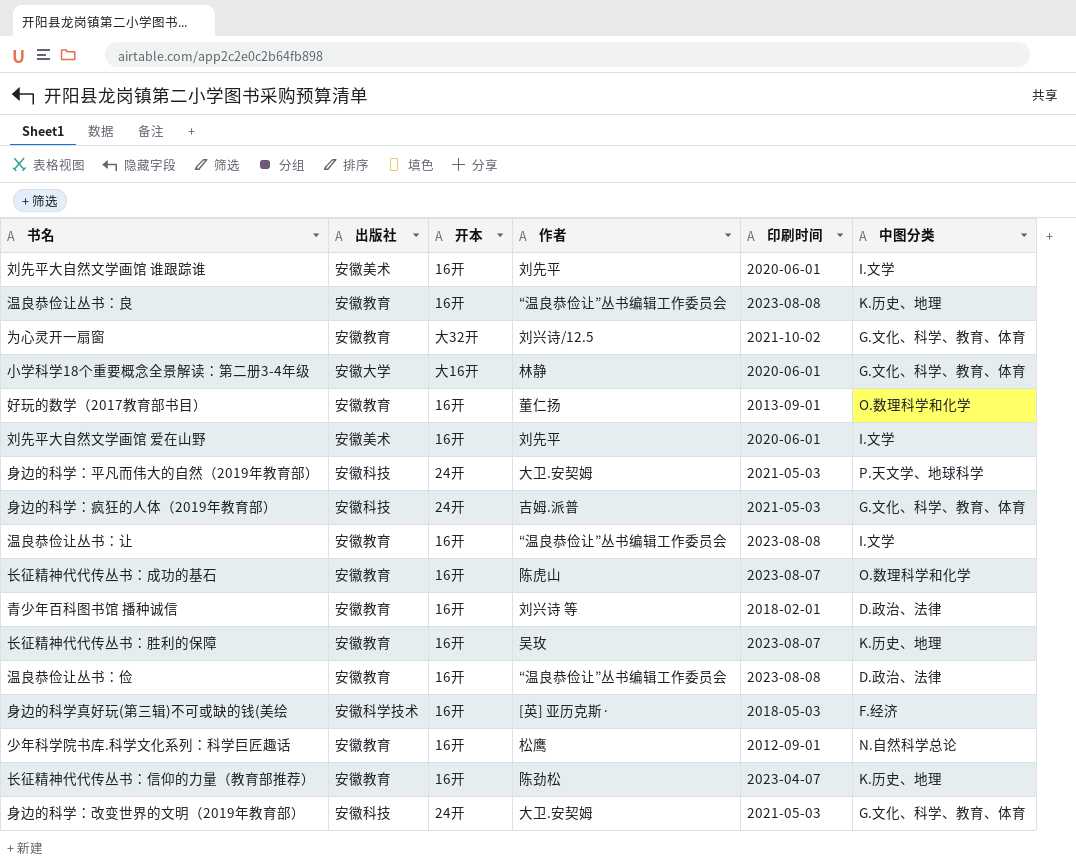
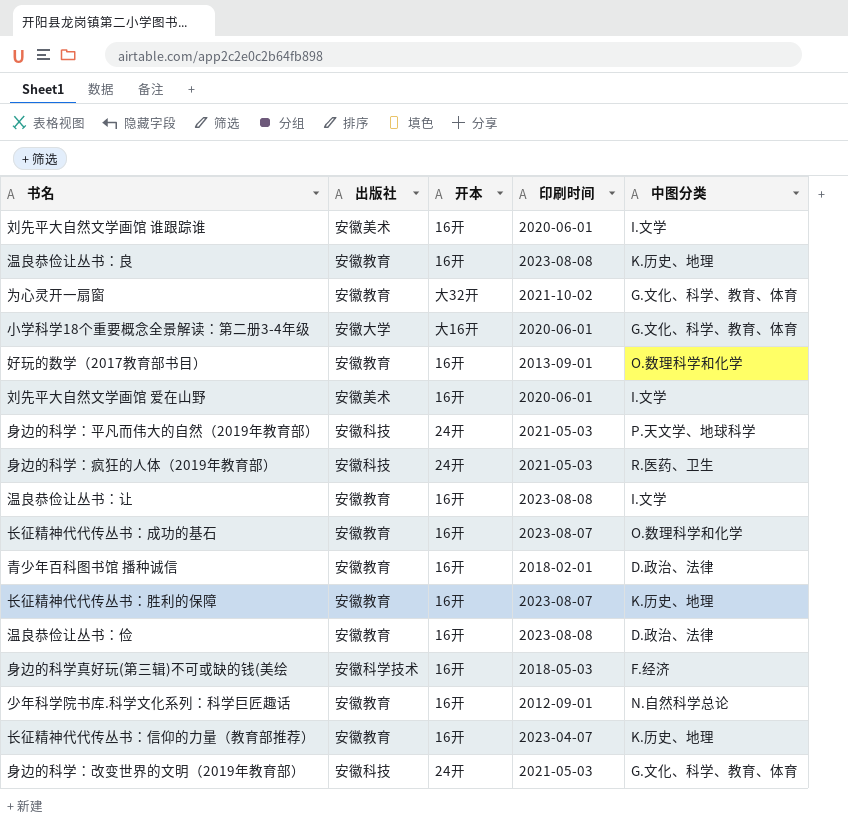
column 作者 | position: 4 -> none
身边的科学：疯狂的人体（2019年教育部） | 中图分类: G.文化、科学、教育、体育 -> R.医药、卫生

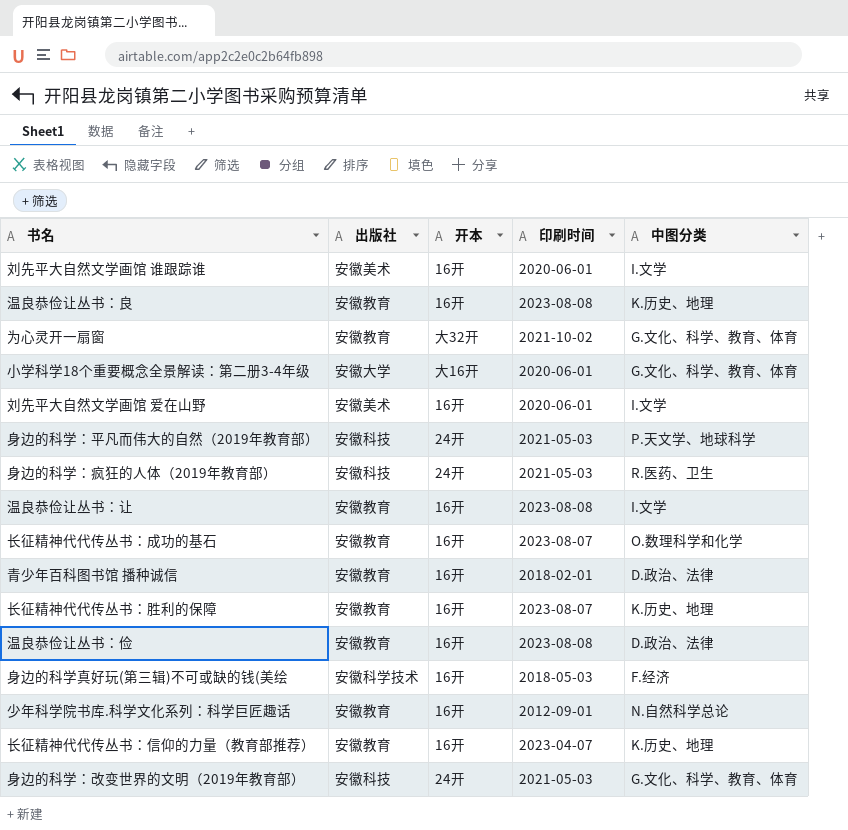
row 好玩的数学（2017教育部书目）: 安徽教育 | 16开 | 2013-09-01 | O.数理科学和化学 -> none

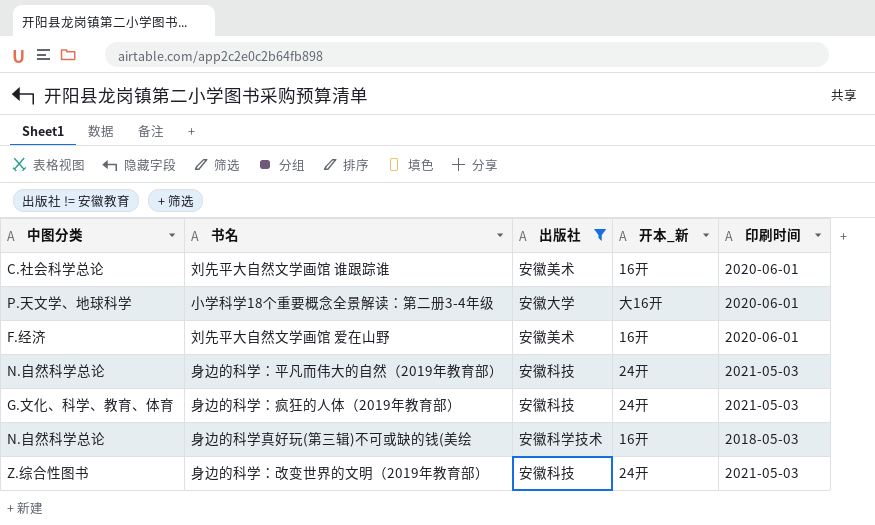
filter: none -> 出版社 != 安徽教育
column 中图分类 | position: 5 -> 1
column name: 开本 -> 开本_新
刘先平大自然文学画馆 谁跟踪谁 | 中图分类: I.文学 -> C.社会科学总论
小学科学18个重要概念全景解读：第二册3-4年级 | 中图分类: G.文化、科学、教育、体育 -> P.天文学、地球科学
刘先平大自然文学画馆 爱在山野 | 中图分类: I.文学 -> F.经济
身边的科学：平凡而伟大的自然（2019年教育部） | 中图分类: P.天文学、地球科学 -> N.自然科学总论
身边的科学：疯狂的人体（2019年教育部） | 中图分类: R.医药、卫生 -> G.文化、科学、教育、体育
身边的科学真好玩(第三辑)不可或缺的钱(美绘 | 中图分类: F.经济 -> N.自然科学总论
身边的科学：改变世界的文明（2019年教育部） | 中图分类: G.文化、科学、教育、体育 -> Z.综合性图书

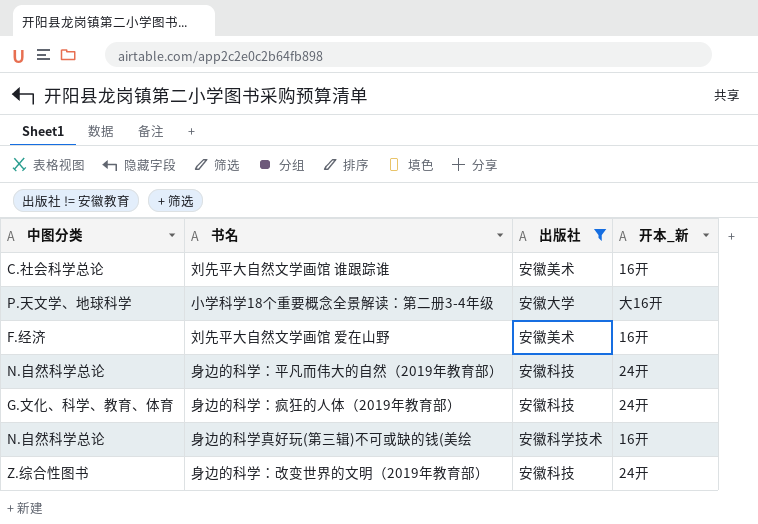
column 印刷时间 | position: 5 -> none

